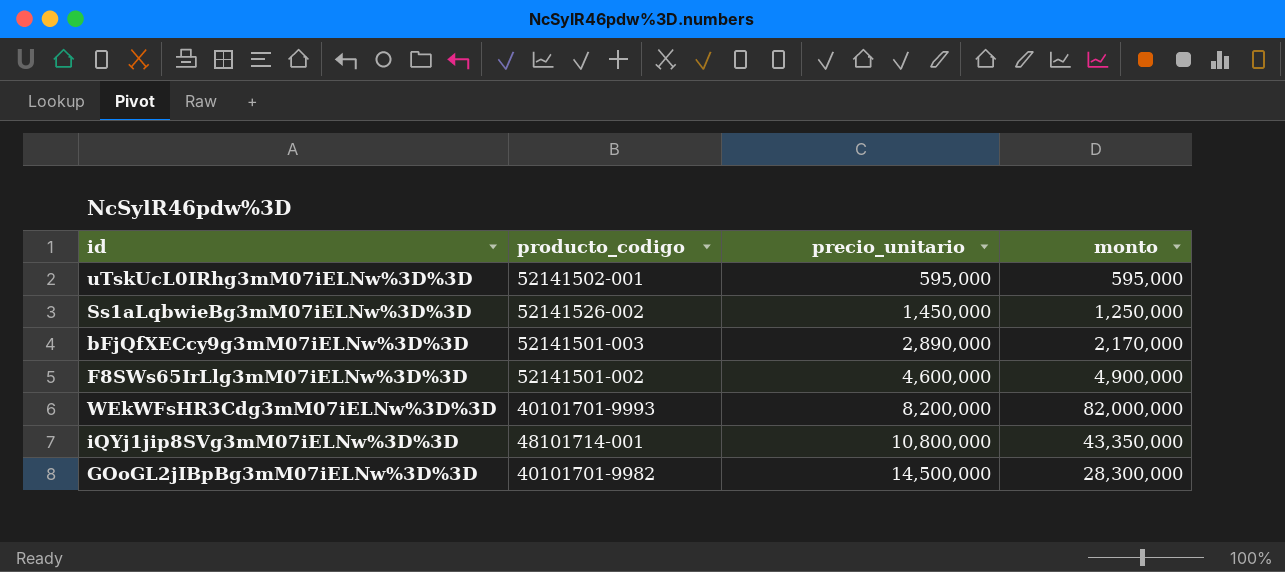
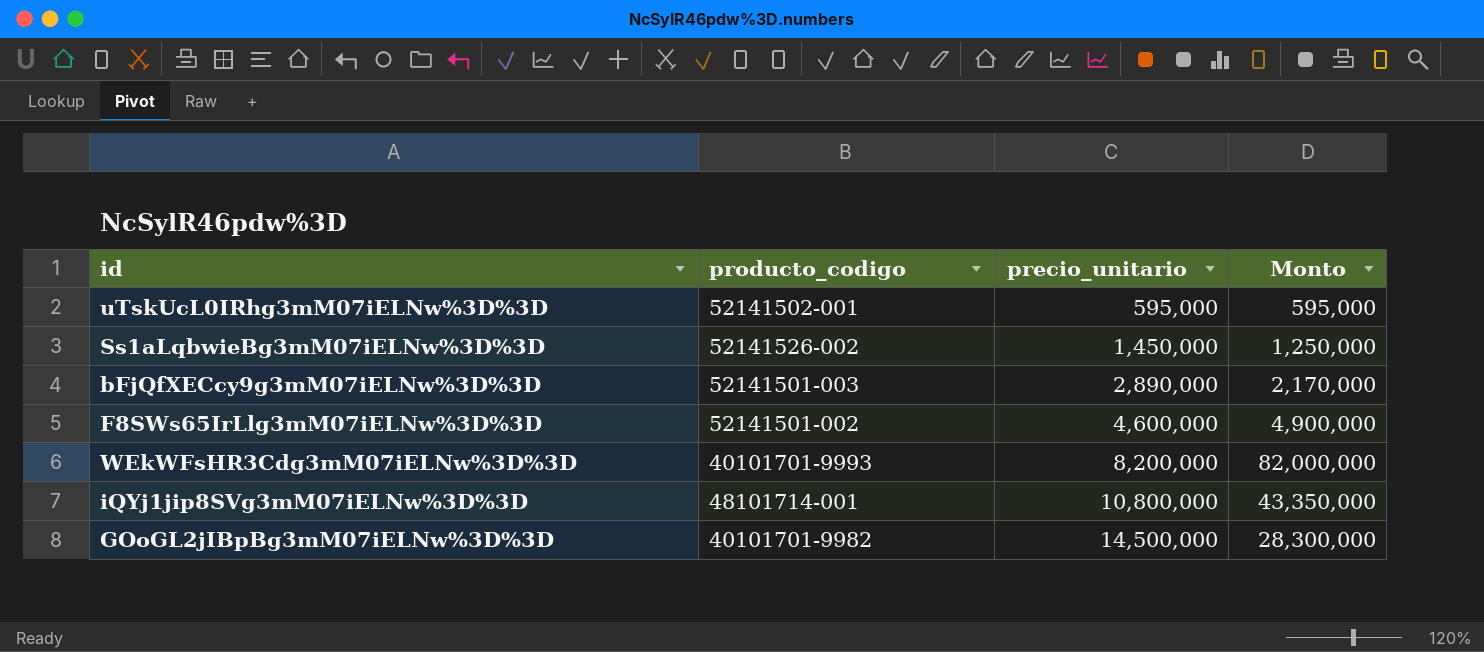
column name: monto -> Monto

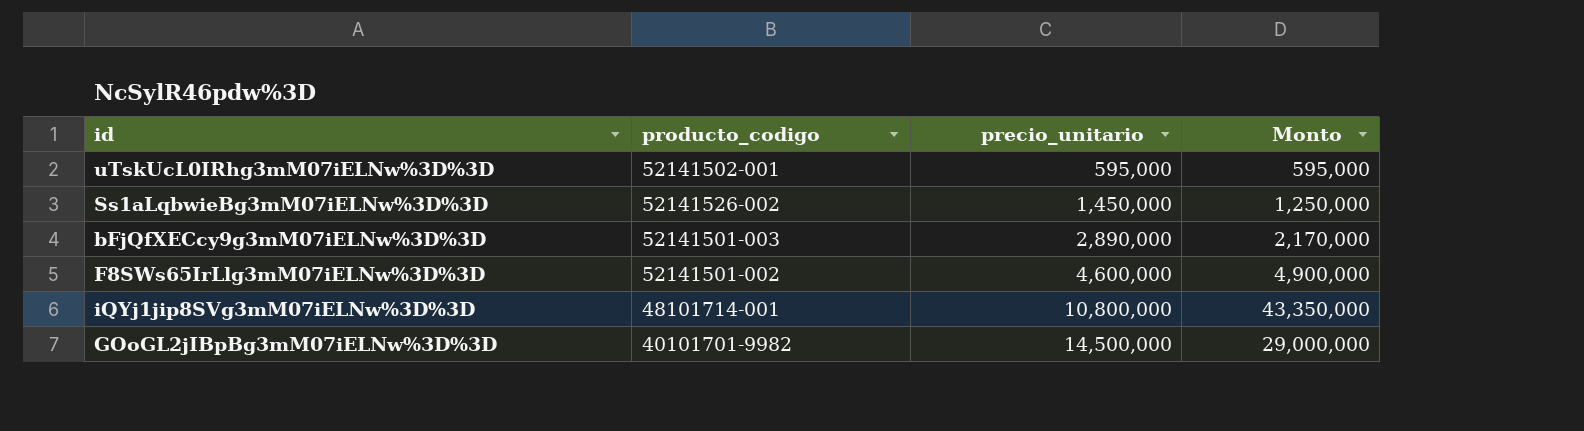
row WEkWFsHR3Cdg3mM07iELNw%3D%3D: 40101701-9993 | 8,200,000 | 82,000,000 -> none
GOoGL2jIBpBg3mM07iELNw%3D%3D | Monto: 28,300,000 -> 29,000,000

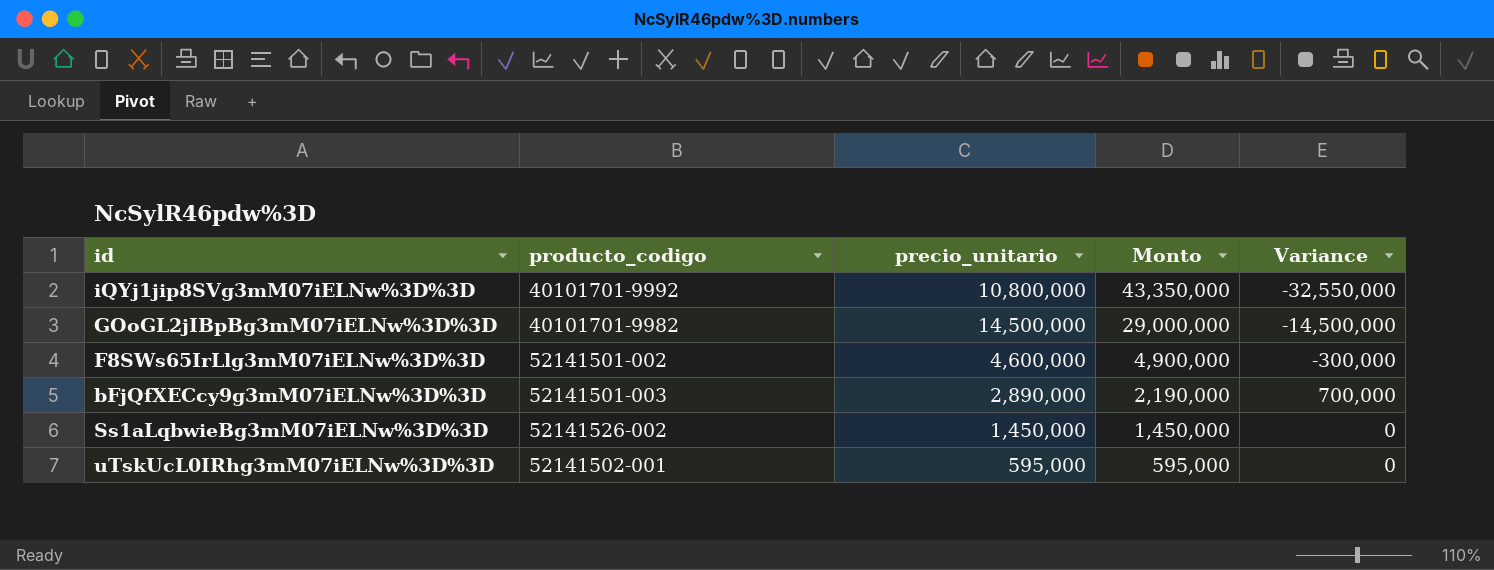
row order: precio_unitario ascending -> Monto descending
column Variance | formula: none -> [precio_unitario] - [Monto]
iQYj1jip8SVg3mM07iELNw%3D%3D | producto_codigo: 48101714-001 -> 40101701-9992
bFjQfXECcy9g3mM07iELNw%3D%3D | Monto: 2,170,000 -> 2,190,000
Ss1aLqbwieBg3mM07iELNw%3D%3D | Monto: 1,250,000 -> 1,450,000

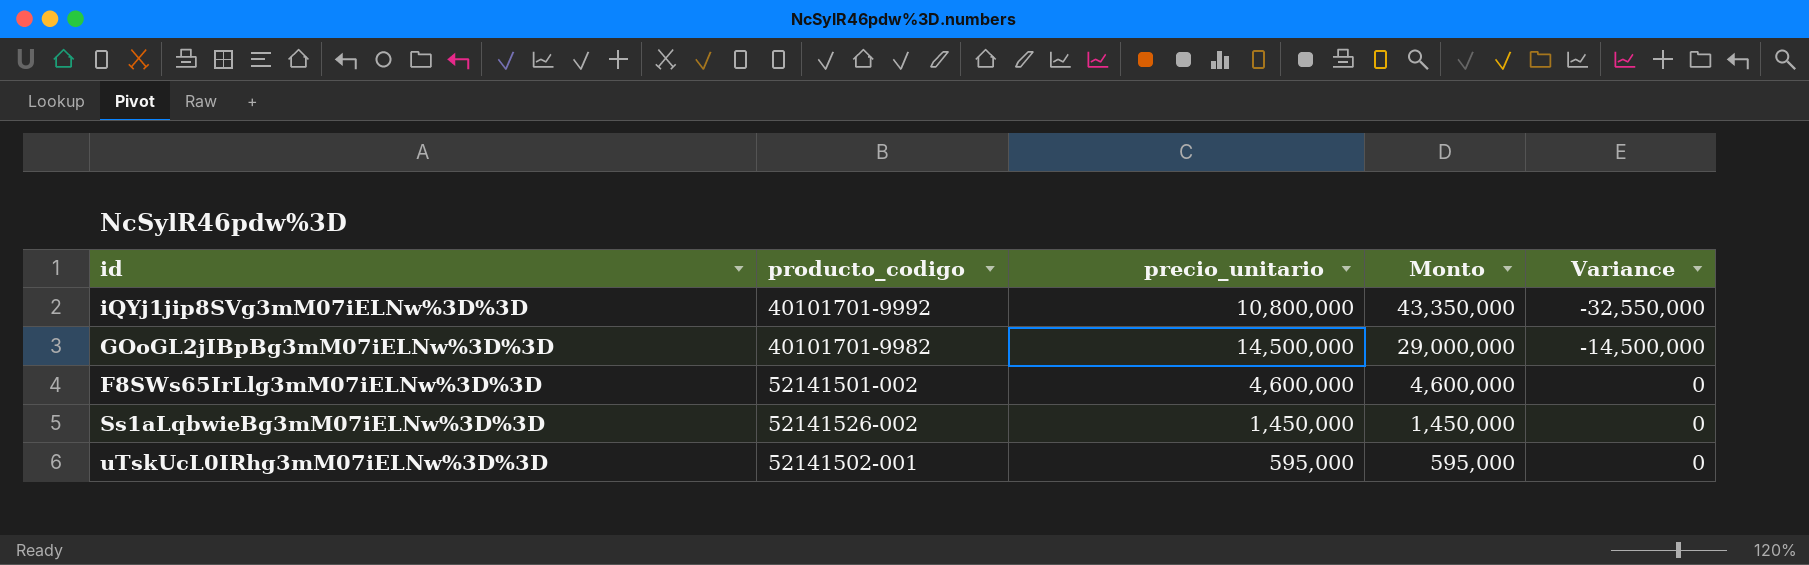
row bFjQfXECcy9g3mM07iELNw%3D%3D: 52141501-003 | 2,890,000 | 2,190,000 | 700,000 -> none
F8SWs65IrLlg3mM07iELNw%3D%3D | Monto: 4,900,000 -> 4,600,000
F8SWs65IrLlg3mM07iELNw%3D%3D | Variance: -300,000 -> 0

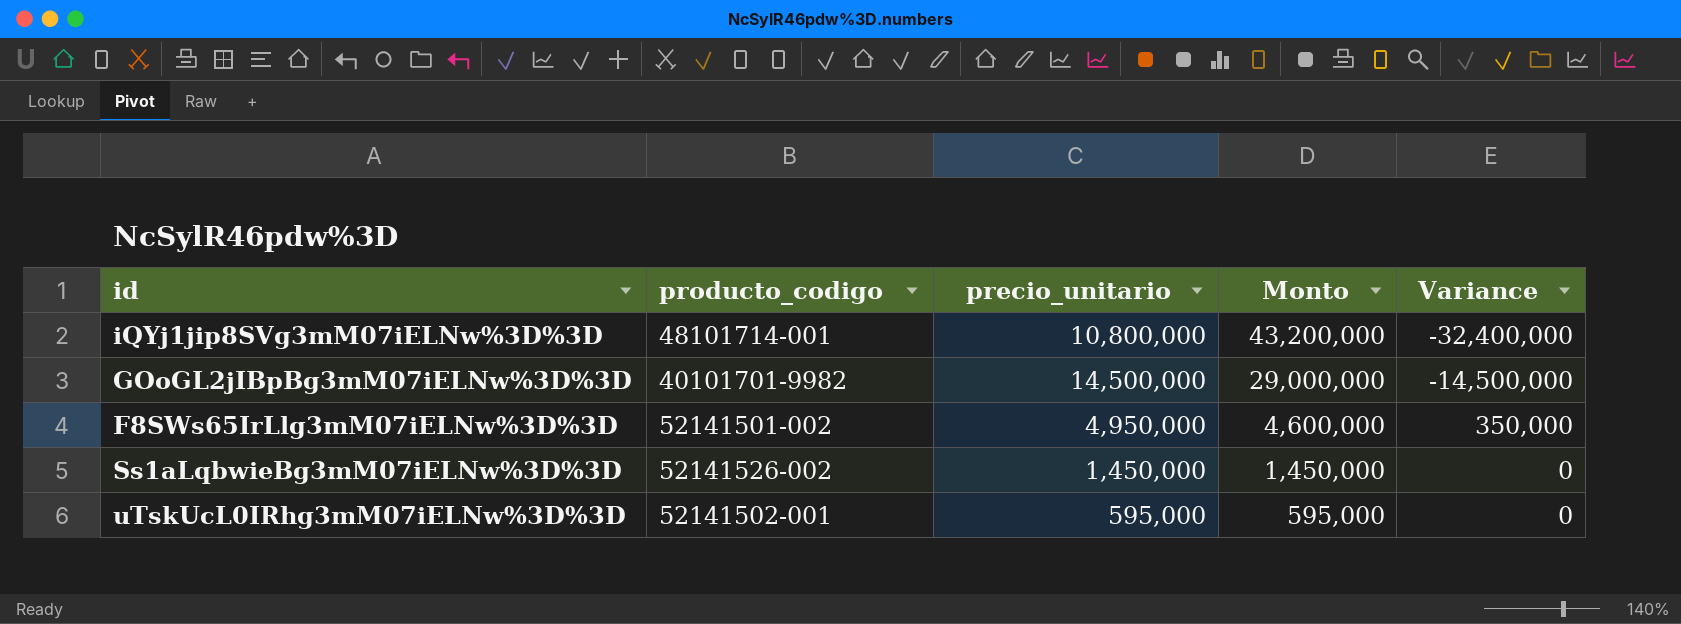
iQYj1jip8SVg3mM07iELNw%3D%3D | producto_codigo: 40101701-9992 -> 48101714-001
iQYj1jip8SVg3mM07iELNw%3D%3D | Monto: 43,350,000 -> 43,200,000
iQYj1jip8SVg3mM07iELNw%3D%3D | Variance: -32,550,000 -> -32,400,000
F8SWs65IrLlg3mM07iELNw%3D%3D | precio_unitario: 4,600,000 -> 4,950,000
F8SWs65IrLlg3mM07iELNw%3D%3D | Variance: 0 -> 350,000

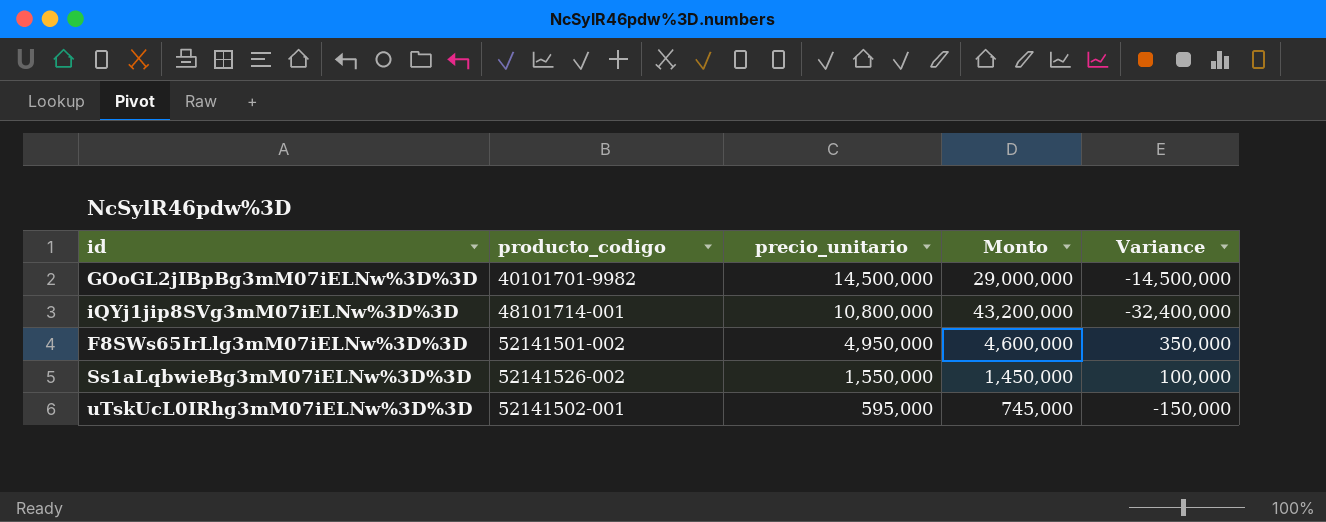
row order: Monto descending -> precio_unitario descending
Ss1aLqbwieBg3mM07iELNw%3D%3D | precio_unitario: 1,450,000 -> 1,550,000
Ss1aLqbwieBg3mM07iELNw%3D%3D | Variance: 0 -> 100,000
uTskUcL0IRhg3mM07iELNw%3D%3D | Monto: 595,000 -> 745,000
uTskUcL0IRhg3mM07iELNw%3D%3D | Variance: 0 -> -150,000

